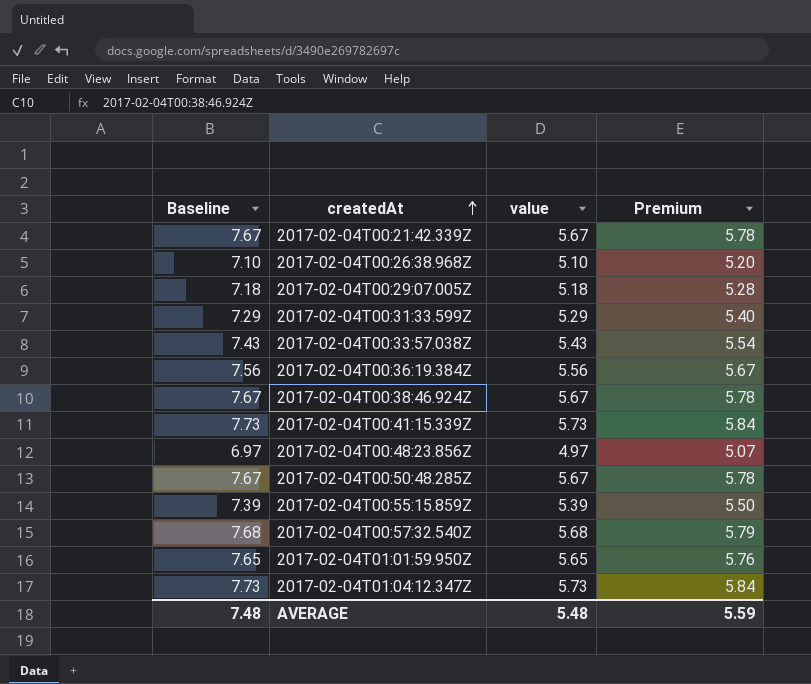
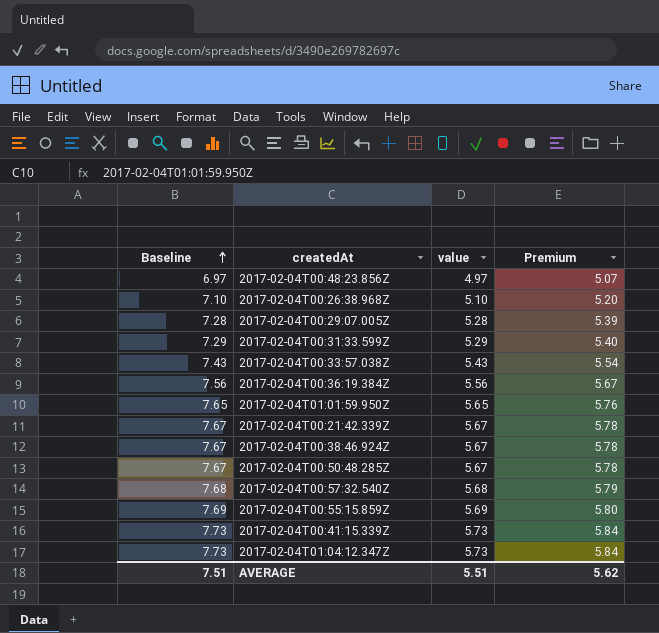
row order: createdAt ascending -> Baseline ascending
2017-02-04T00:29:07.005Z | Baseline: 7.18 -> 7.28
2017-02-04T00:29:07.005Z | value: 5.18 -> 5.28
2017-02-04T00:29:07.005Z | Premium: 5.28 -> 5.39
2017-02-04T00:55:15.859Z | Baseline: 7.39 -> 7.69
2017-02-04T00:55:15.859Z | value: 5.39 -> 5.69
2017-02-04T00:55:15.859Z | Premium: 5.50 -> 5.80
AVERAGE | Baseline: 7.48 -> 7.51
AVERAGE | value: 5.48 -> 5.51
AVERAGE | Premium: 5.59 -> 5.62

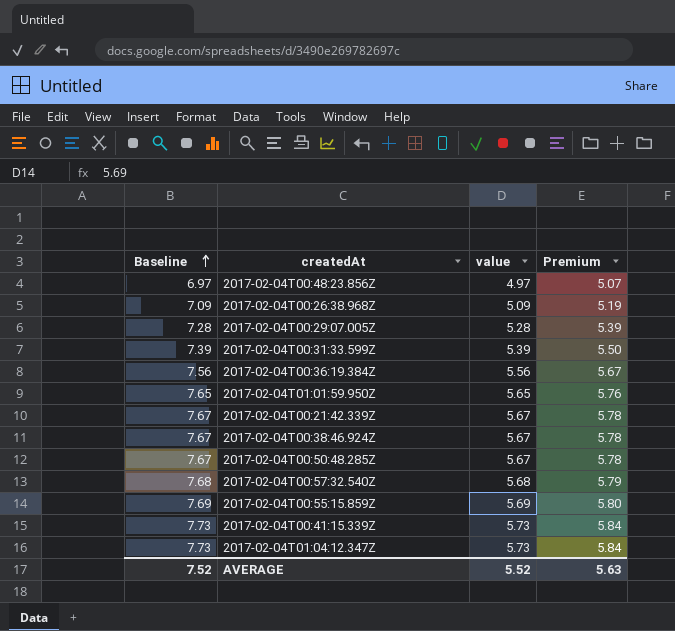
row 2017-02-04T00:33:57.038Z: 7.43 | 5.43 | 5.54 -> none
2017-02-04T00:26:38.968Z | Baseline: 7.10 -> 7.09
2017-02-04T00:26:38.968Z | value: 5.10 -> 5.09
2017-02-04T00:26:38.968Z | Premium: 5.20 -> 5.19
2017-02-04T00:31:33.599Z | Baseline: 7.29 -> 7.39
2017-02-04T00:31:33.599Z | value: 5.29 -> 5.39
2017-02-04T00:31:33.599Z | Premium: 5.40 -> 5.50
AVERAGE | Baseline: 7.51 -> 7.52
AVERAGE | value: 5.51 -> 5.52
AVERAGE | Premium: 5.62 -> 5.63

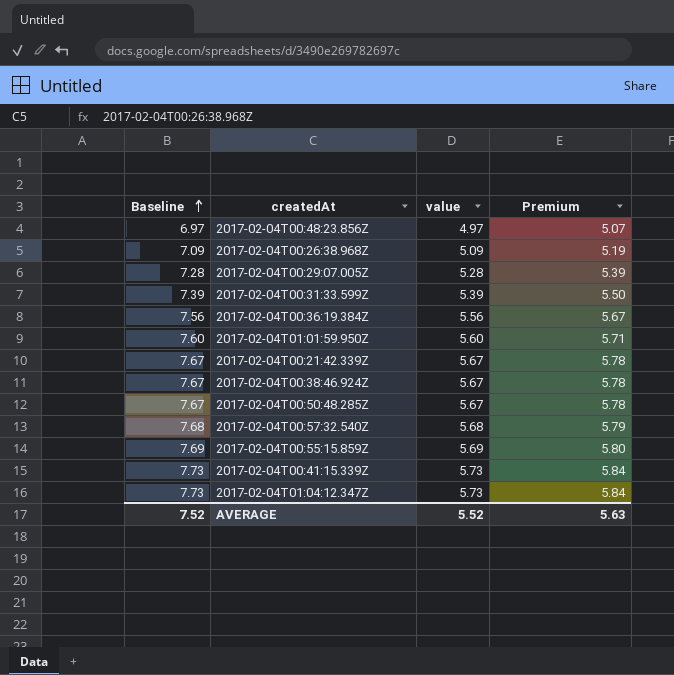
2017-02-04T01:01:59.950Z | Baseline: 7.65 -> 7.60
2017-02-04T01:01:59.950Z | value: 5.65 -> 5.60
2017-02-04T01:01:59.950Z | Premium: 5.76 -> 5.71

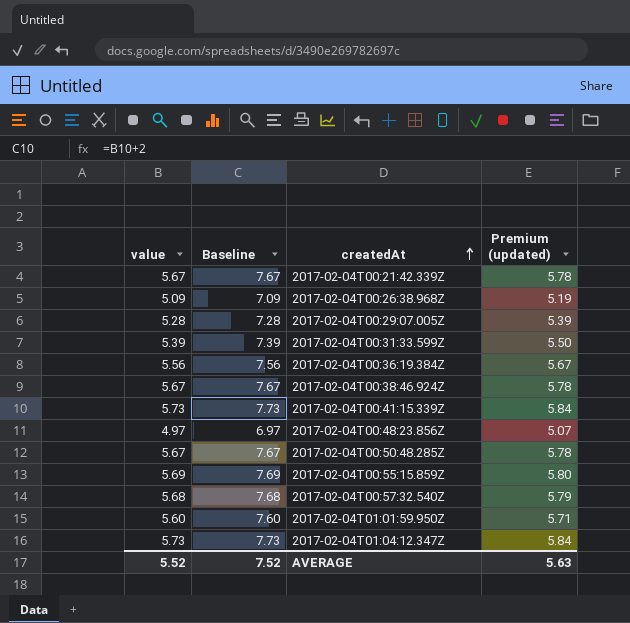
row order: Baseline ascending -> createdAt ascending
column value | position: 3 -> 1
column name: Premium -> Premium (updated)

